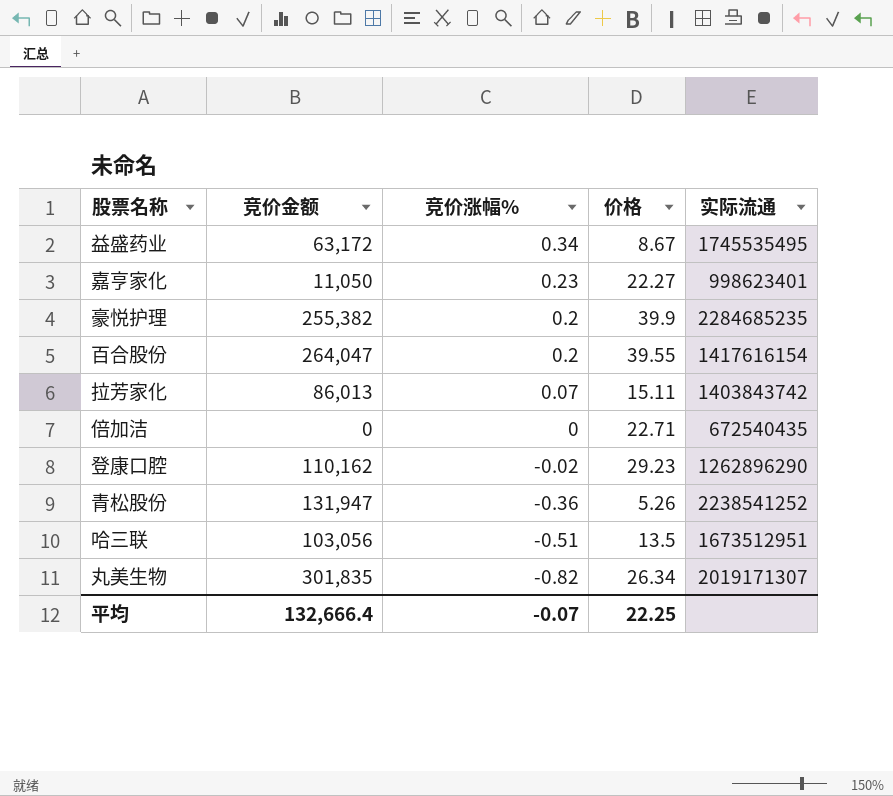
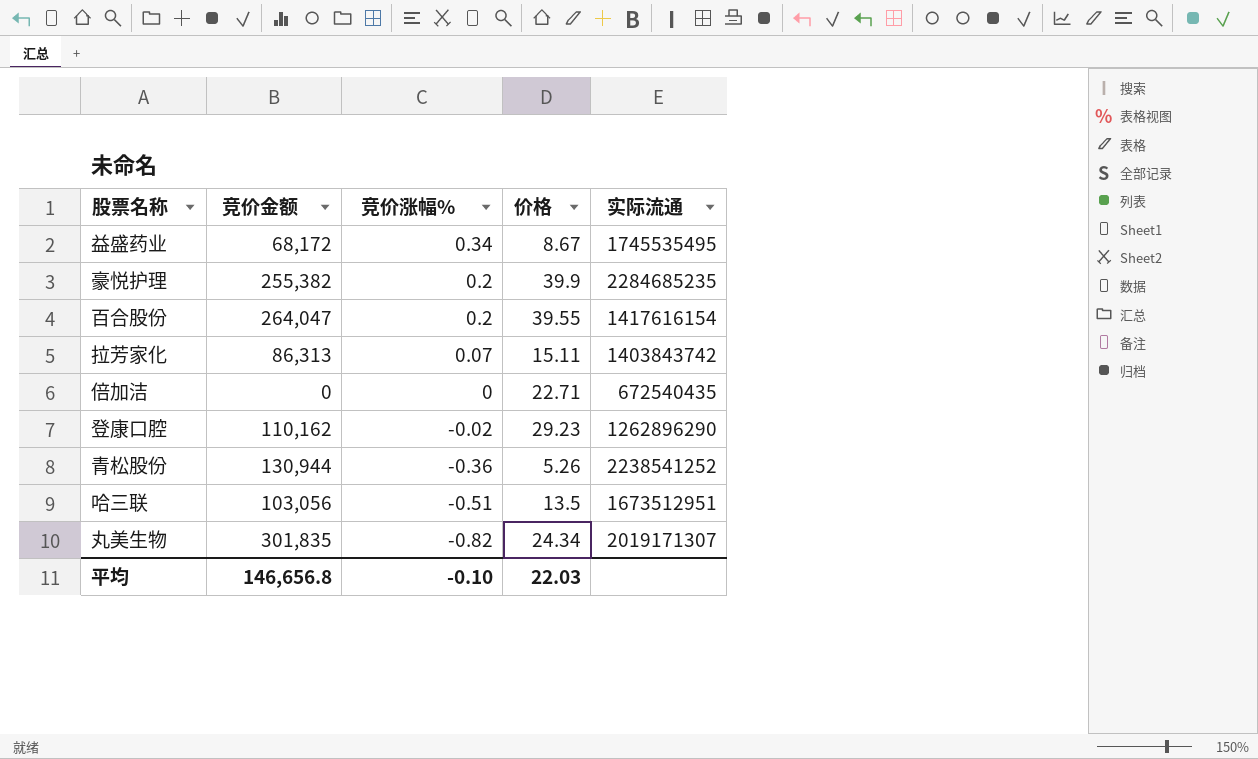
row 嘉亨家化: 11,050 | 0.23 | 22.27 | 998623401 -> none
益盛药业 | 竞价金额: 63,172 -> 68,172
拉芳家化 | 竞价金额: 86,013 -> 86,313
青松股份 | 竞价金额: 131,947 -> 130,944
丸美生物 | 价格: 26.34 -> 24.34
平均 | 竞价金额: 132,666.4 -> 146,656.8
平均 | 竞价涨幅%: -0.07 -> -0.10
平均 | 价格: 22.25 -> 22.03

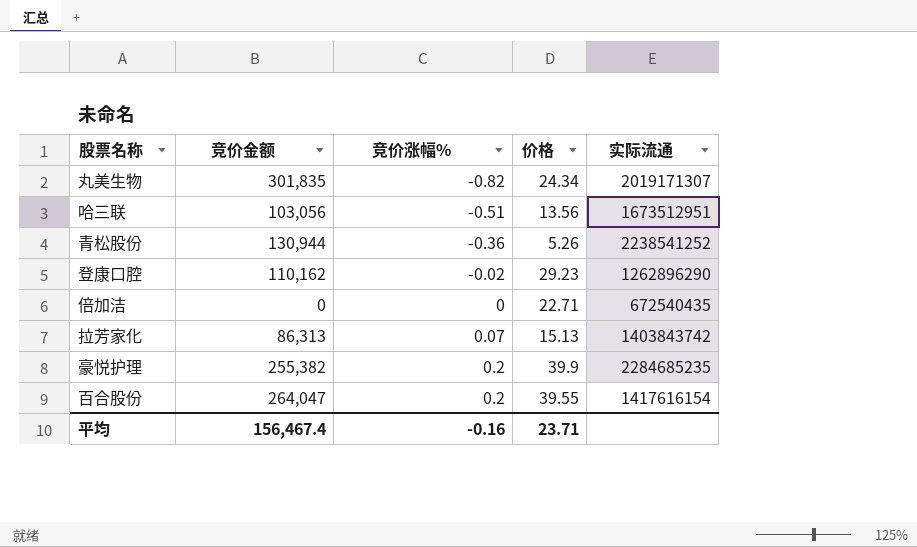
row order: 竞价涨幅% descending -> 竞价涨幅% ascending
row 益盛药业: 68,172 | 0.34 | 8.67 | 1745535495 -> none
哈三联 | 价格: 13.5 -> 13.56
拉芳家化 | 价格: 15.11 -> 15.13
平均 | 竞价金额: 146,656.8 -> 156,467.4
平均 | 竞价涨幅%: -0.10 -> -0.16
平均 | 价格: 22.03 -> 23.71

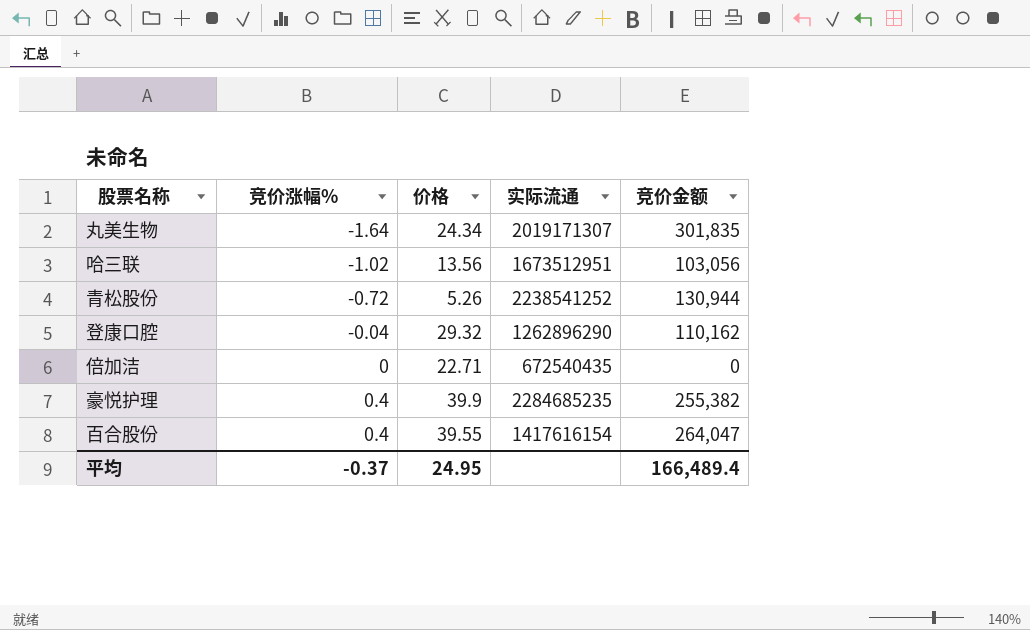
column 竞价金额 | position: 2 -> 5
row 拉芳家化: 86,313 | 0.07 | 15.13 | 1403843742 -> none
丸美生物 | 竞价涨幅%: -0.82 -> -1.64
哈三联 | 竞价涨幅%: -0.51 -> -1.02
青松股份 | 竞价涨幅%: -0.36 -> -0.72
登康口腔 | 竞价涨幅%: -0.02 -> -0.04
登康口腔 | 价格: 29.23 -> 29.32
豪悦护理 | 竞价涨幅%: 0.2 -> 0.4
百合股份 | 竞价涨幅%: 0.2 -> 0.4
平均 | 竞价涨幅%: -0.16 -> -0.37
平均 | 价格: 23.71 -> 24.95
平均 | 竞价金额: 156,467.4 -> 166,489.4

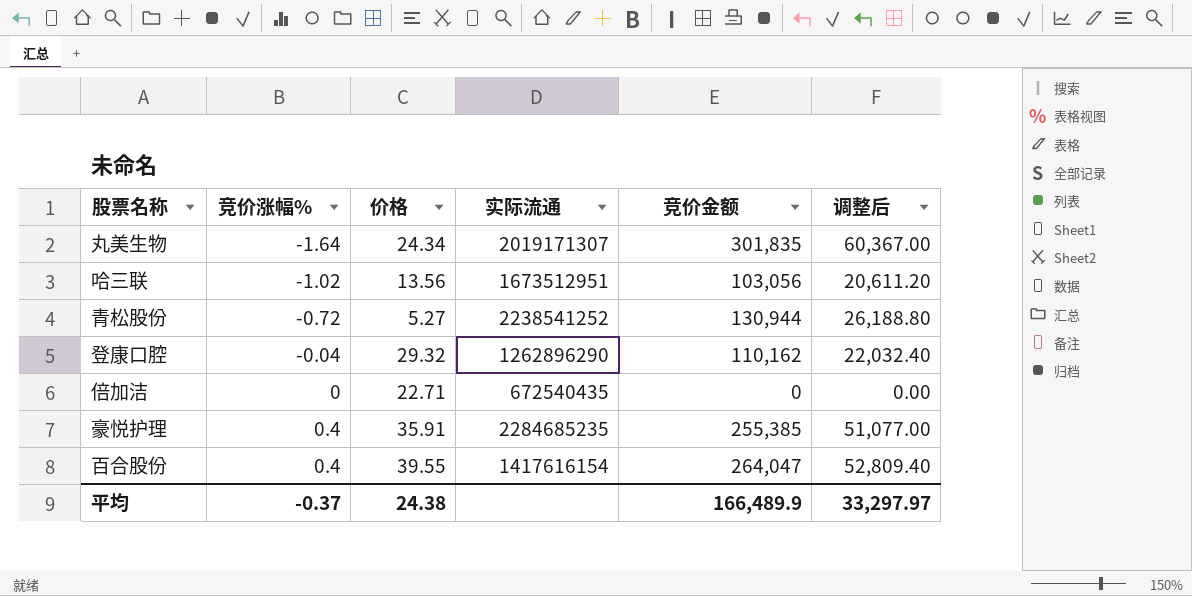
column 调整后 | formula: none -> [竞价金额] * 0.2
青松股份 | 价格: 5.26 -> 5.27
豪悦护理 | 价格: 39.9 -> 35.91
豪悦护理 | 竞价金额: 255,382 -> 255,385
平均 | 价格: 24.95 -> 24.38
平均 | 竞价金额: 166,489.4 -> 166,489.9

